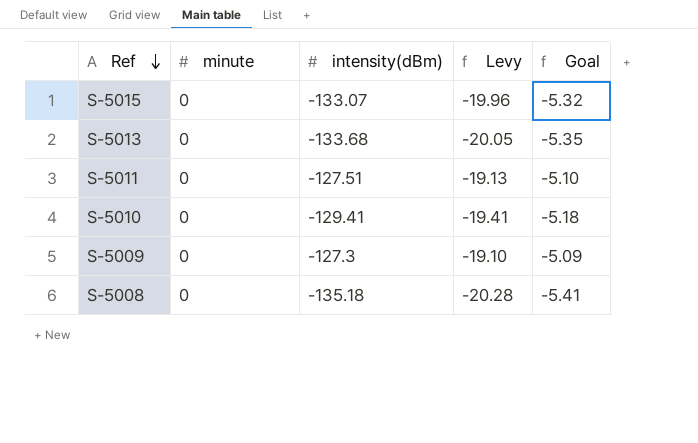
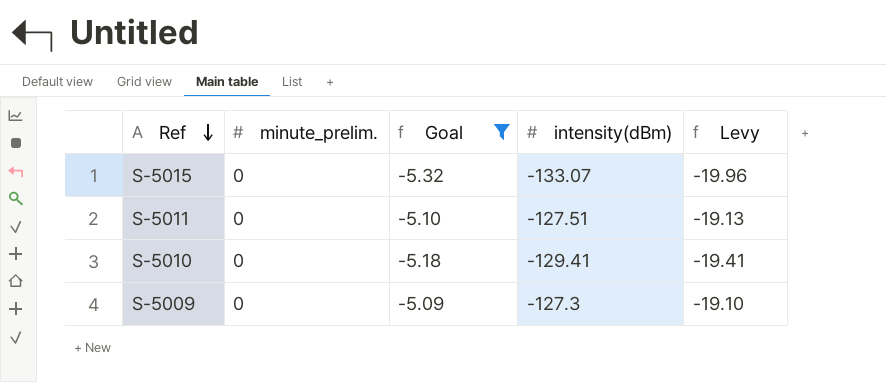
filter: none -> Goal >= -5.32
column name: minute -> minute_prelim.
column Goal | position: 5 -> 3

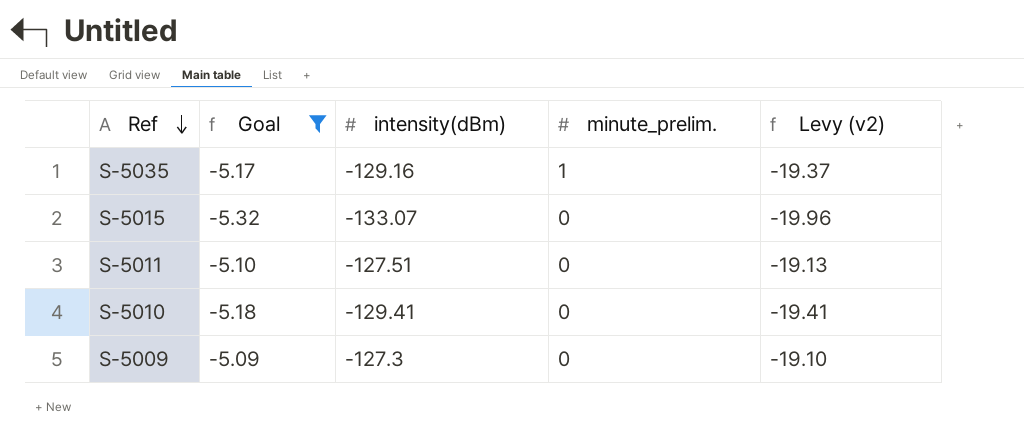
column minute_prelim. | position: 2 -> 4
column name: Levy -> Levy (v2)
row S-5035: none -> -5.17 | -129.16 | 1 | -19.37

